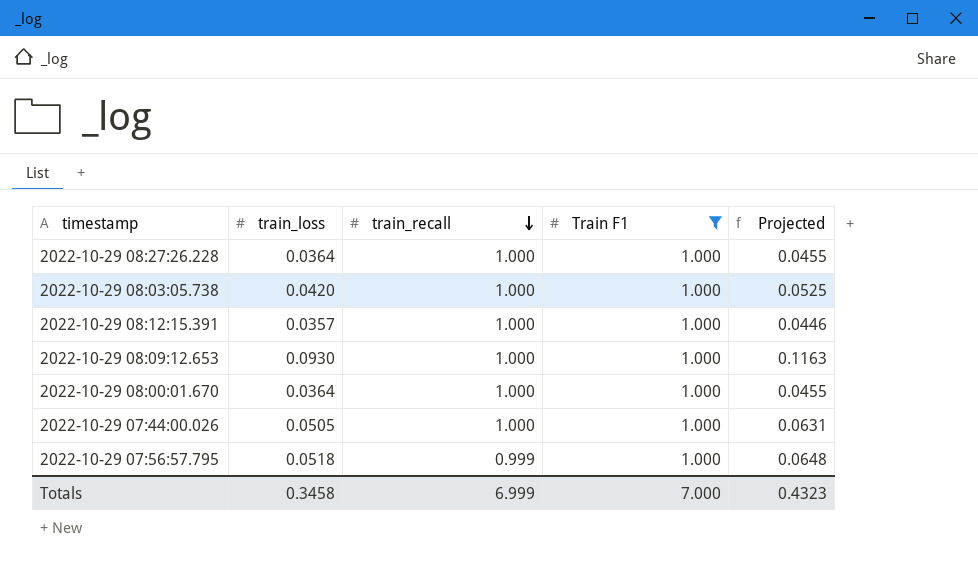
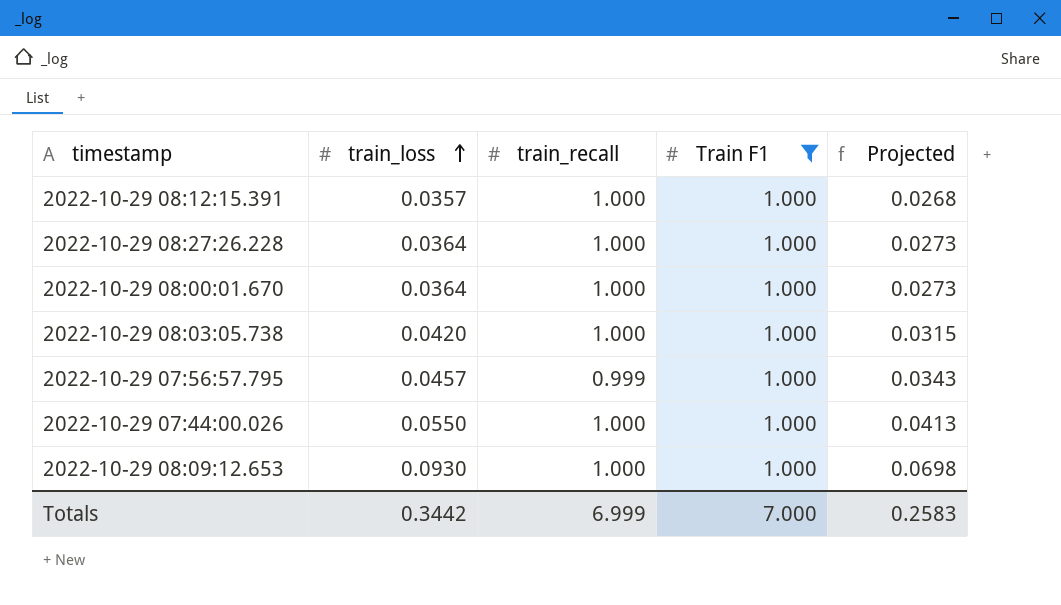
row order: train_recall descending -> train_loss ascending
column Projected | formula: [train_loss] * 1.25 -> [train_loss] * 0.75
2022-10-29 07:56:57.795 | train_loss: 0.0518 -> 0.0457
2022-10-29 07:44:00.026 | train_loss: 0.0505 -> 0.0550
Totals | train_loss: 0.3458 -> 0.3442
Totals | Projected: 0.4323 -> 0.2583

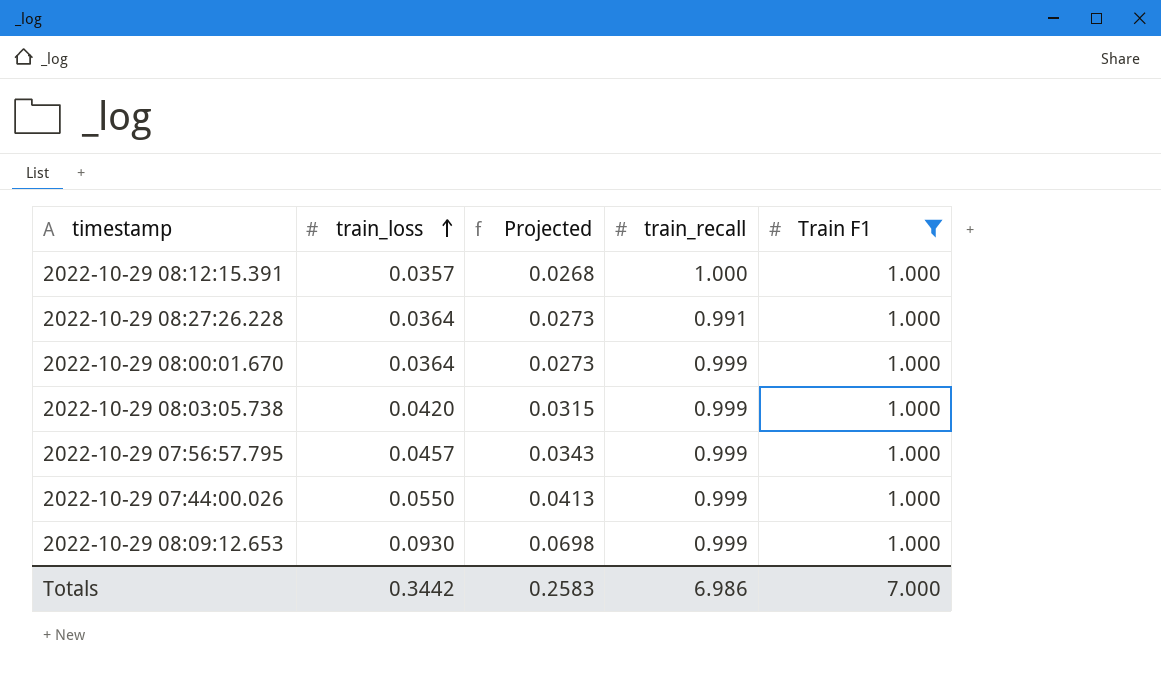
column Projected | position: 5 -> 3
2022-10-29 08:27:26.228 | train_recall: 1.000 -> 0.991
2022-10-29 08:00:01.670 | train_recall: 1.000 -> 0.999
2022-10-29 08:03:05.738 | train_recall: 1.000 -> 0.999
2022-10-29 07:44:00.026 | train_recall: 1.000 -> 0.999
2022-10-29 08:09:12.653 | train_recall: 1.000 -> 0.999
Totals | train_recall: 6.999 -> 6.986

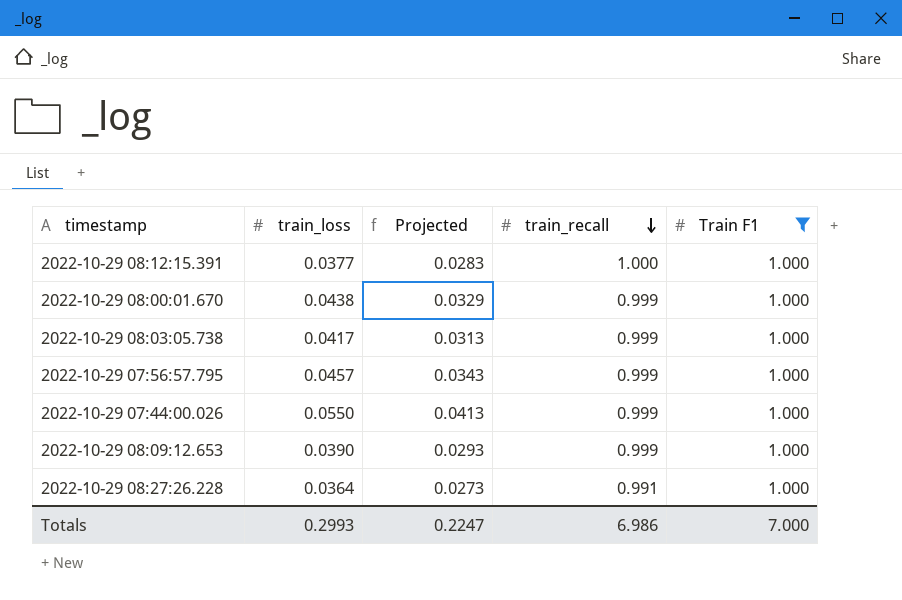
row order: train_loss ascending -> train_recall descending
2022-10-29 08:12:15.391 | train_loss: 0.0357 -> 0.0377
2022-10-29 08:12:15.391 | Projected: 0.0268 -> 0.0283
2022-10-29 08:00:01.670 | train_loss: 0.0364 -> 0.0438
2022-10-29 08:00:01.670 | Projected: 0.0273 -> 0.0329
2022-10-29 08:03:05.738 | train_loss: 0.0420 -> 0.0417
2022-10-29 08:03:05.738 | Projected: 0.0315 -> 0.0313
2022-10-29 08:09:12.653 | train_loss: 0.0930 -> 0.0390
2022-10-29 08:09:12.653 | Projected: 0.0698 -> 0.0293
Totals | train_loss: 0.3442 -> 0.2993
Totals | Projected: 0.2583 -> 0.2247

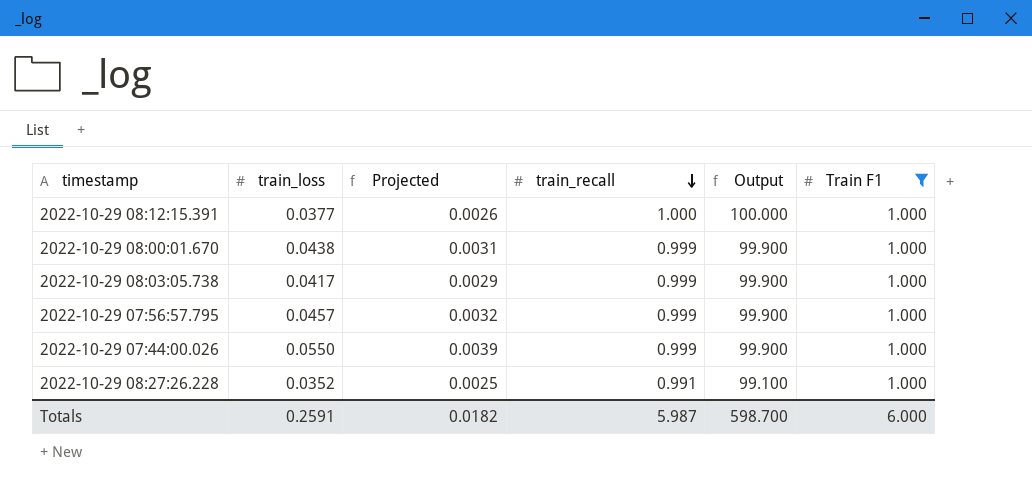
column Projected | formula: [train_loss] * 0.75 -> [train_loss] * 0.07
column Output | formula: none -> [train_recall] * 100
row 2022-10-29 08:09:12.653: 0.0390 | 0.0293 | 0.999 | 1.000 -> none
2022-10-29 08:27:26.228 | train_loss: 0.0364 -> 0.0352
Totals | train_loss: 0.2993 -> 0.2591
Totals | Projected: 0.2247 -> 0.0182
Totals | train_recall: 6.986 -> 5.987
Totals | Train F1: 7.000 -> 6.000

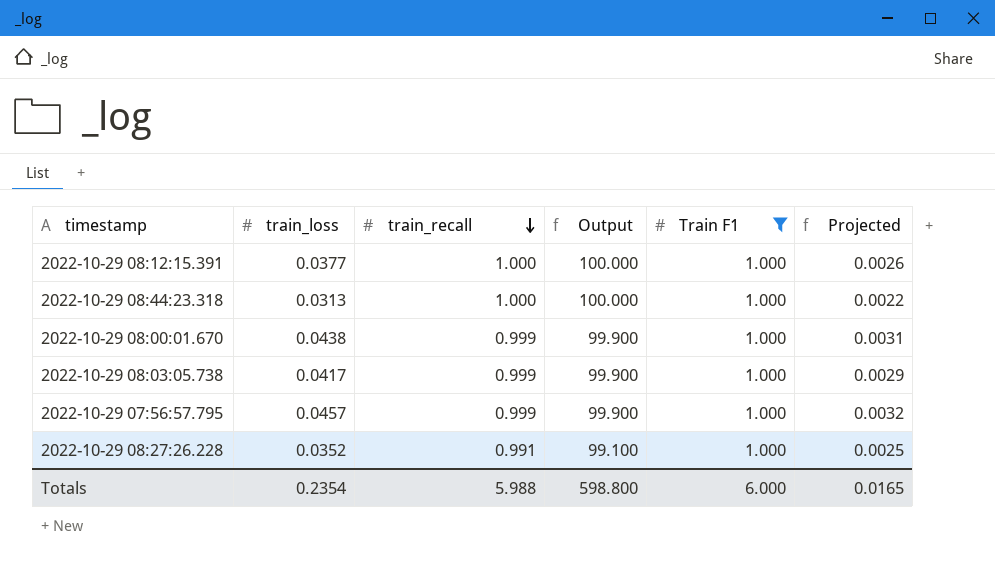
column Projected | position: 3 -> 6
row 2022-10-29 07:44:00.026: 0.0550 | 0.0039 | 0.999 | 99.900 | 1.000 -> none
row 2022-10-29 08:44:23.318: none -> 0.0313 | 1.000 | 100.000 | 1.000 | 0.0022
Totals | train_loss: 0.2591 -> 0.2354
Totals | train_recall: 5.987 -> 5.988
Totals | Output: 598.700 -> 598.800
Totals | Projected: 0.0182 -> 0.0165

